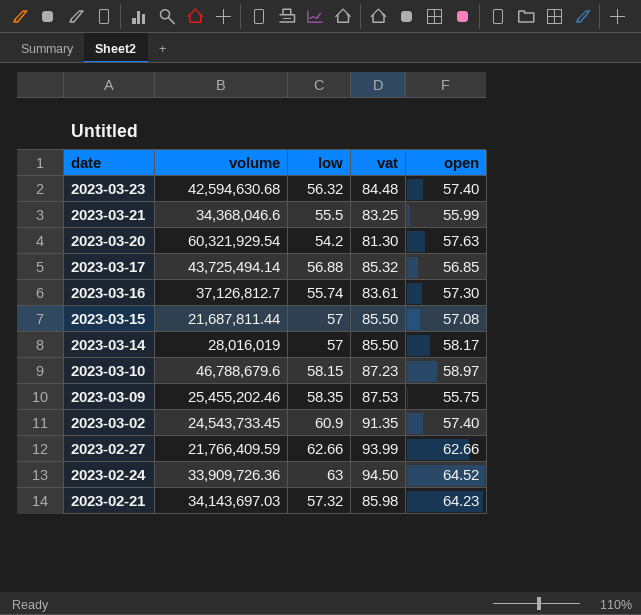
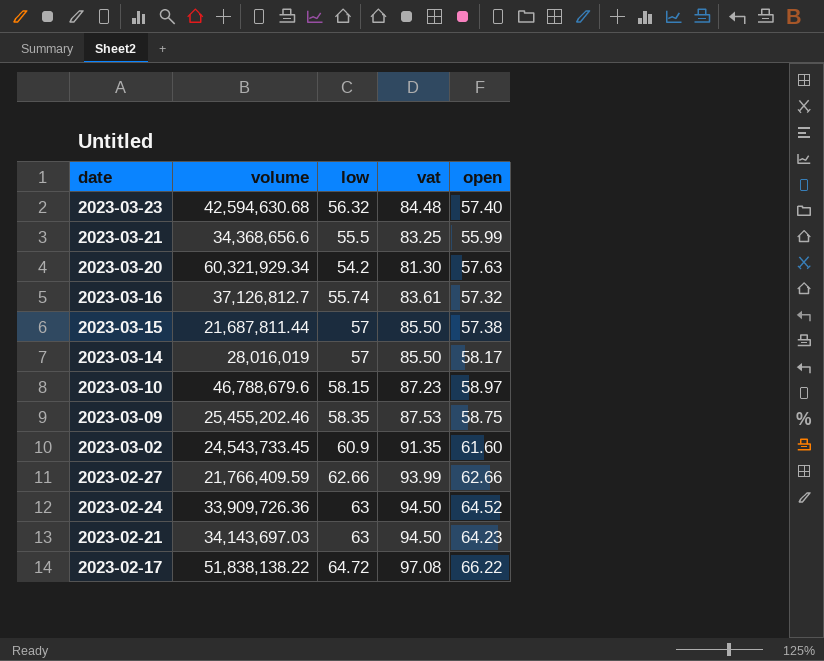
row 2023-03-17: 43,725,494.14 | 56.88 | 85.32 | 56.85 -> none
2023-03-21 | volume: 34,368,046.6 -> 34,368,656.6
2023-03-20 | volume: 60,321,929.54 -> 60,321,929.34
2023-03-16 | open: 57.30 -> 57.32
2023-03-15 | open: 57.08 -> 57.38
2023-03-09 | open: 55.75 -> 58.75
2023-03-02 | open: 57.40 -> 61.60
2023-02-21 | low: 57.32 -> 63
2023-02-21 | vat: 85.98 -> 94.50
row 2023-02-17: none -> 51,838,138.22 | 64.72 | 97.08 | 66.22

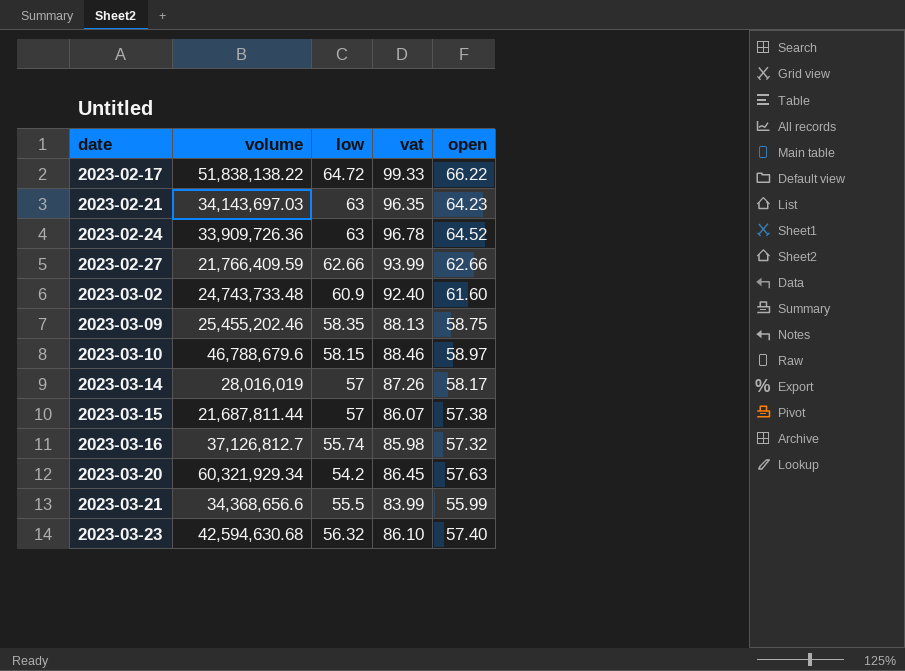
row order: date descending -> date ascending
column vat | formula: [low] * 1.5 -> [open] * 1.5
2023-03-02 | volume: 24,543,733.45 -> 24,743,733.48

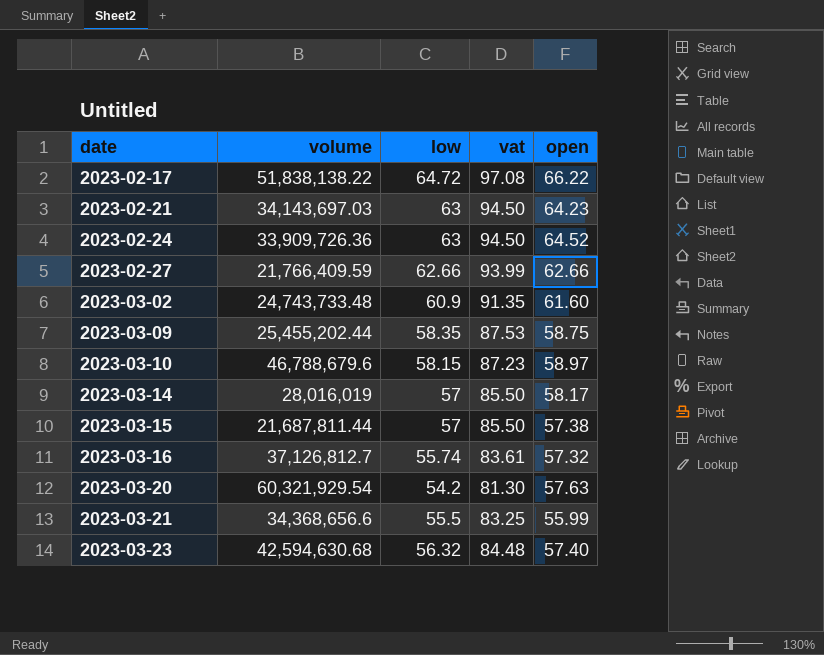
column vat | formula: [open] * 1.5 -> [low] * 1.5
2023-03-09 | volume: 25,455,202.46 -> 25,455,202.44
2023-03-20 | volume: 60,321,929.34 -> 60,321,929.54

